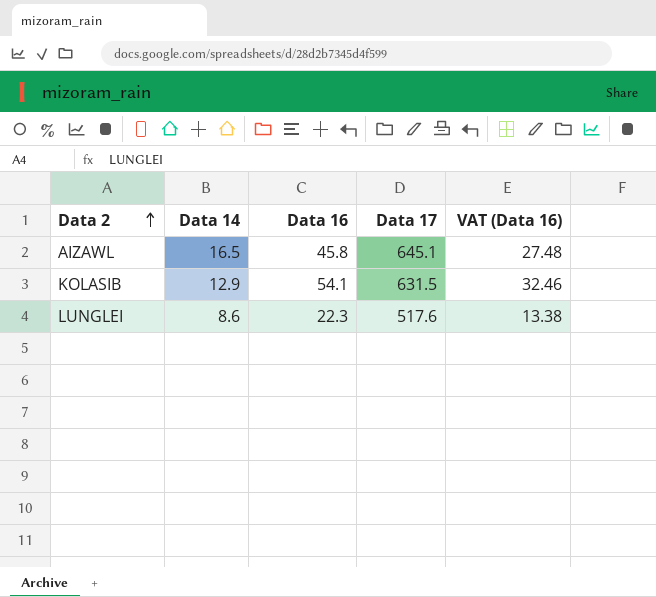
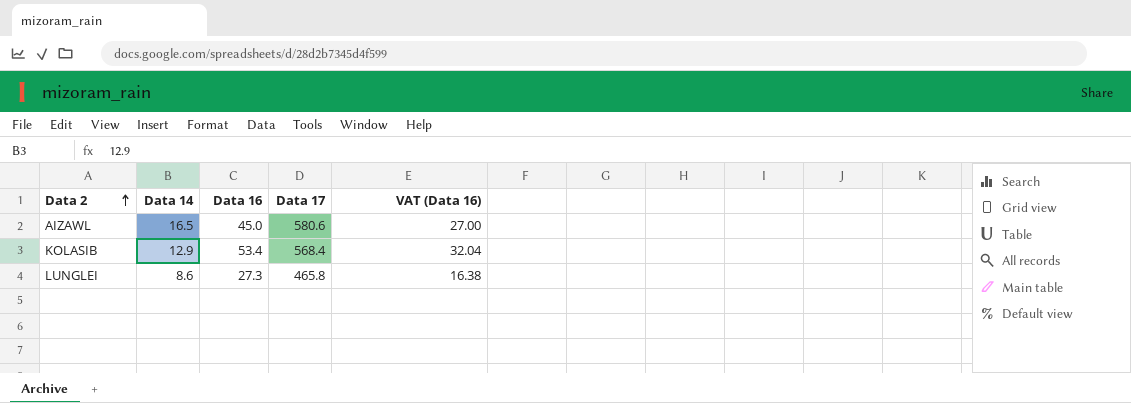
AIZAWL | Data 16: 45.8 -> 45.0
AIZAWL | Data 17: 645.1 -> 580.6
AIZAWL | VAT (Data 16): 27.48 -> 27.00
KOLASIB | Data 16: 54.1 -> 53.4
KOLASIB | Data 17: 631.5 -> 568.4
KOLASIB | VAT (Data 16): 32.46 -> 32.04
LUNGLEI | Data 16: 22.3 -> 27.3
LUNGLEI | Data 17: 517.6 -> 465.8
LUNGLEI | VAT (Data 16): 13.38 -> 16.38

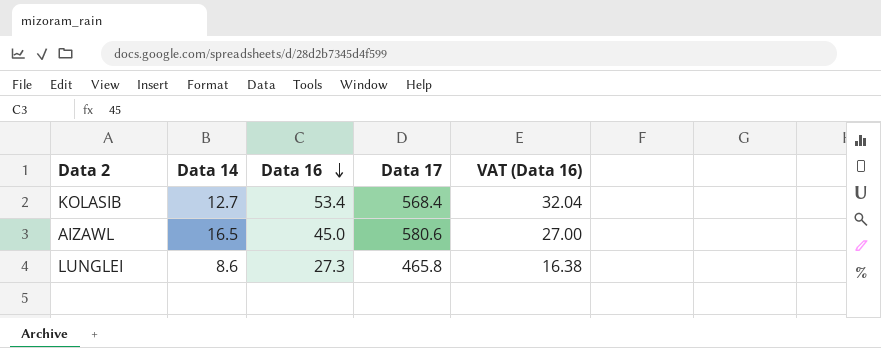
row order: Data 2 ascending -> Data 16 descending
KOLASIB | Data 14: 12.9 -> 12.7

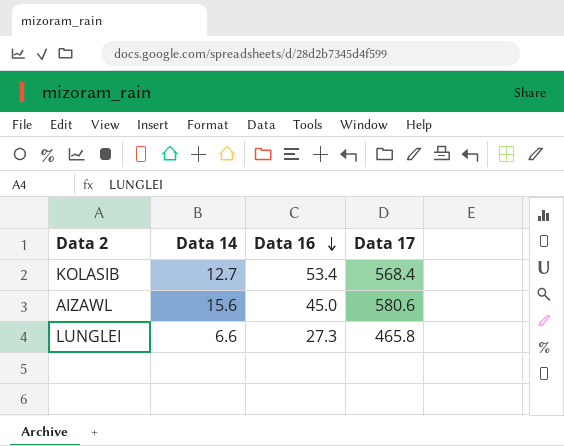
column VAT (Data 16) | formula: [Data 16] * 0.6 -> none
AIZAWL | Data 14: 16.5 -> 15.6
LUNGLEI | Data 14: 8.6 -> 6.6

